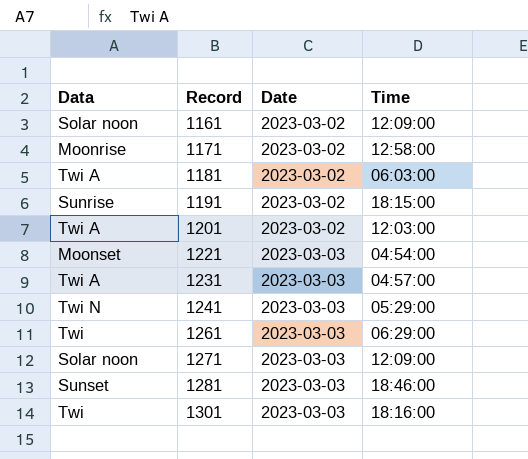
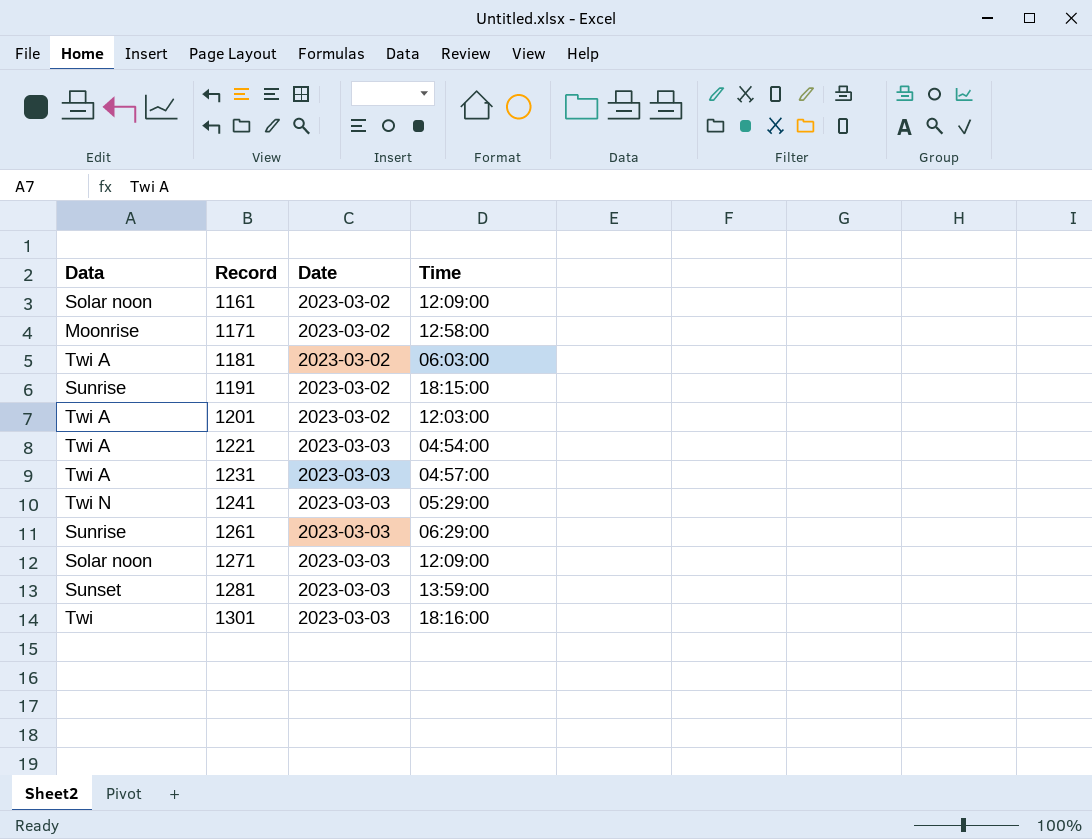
1221 | Data: Moonset -> Twi A
1261 | Data: Twi -> Sunrise
1281 | Time: 18:46:00 -> 13:59:00

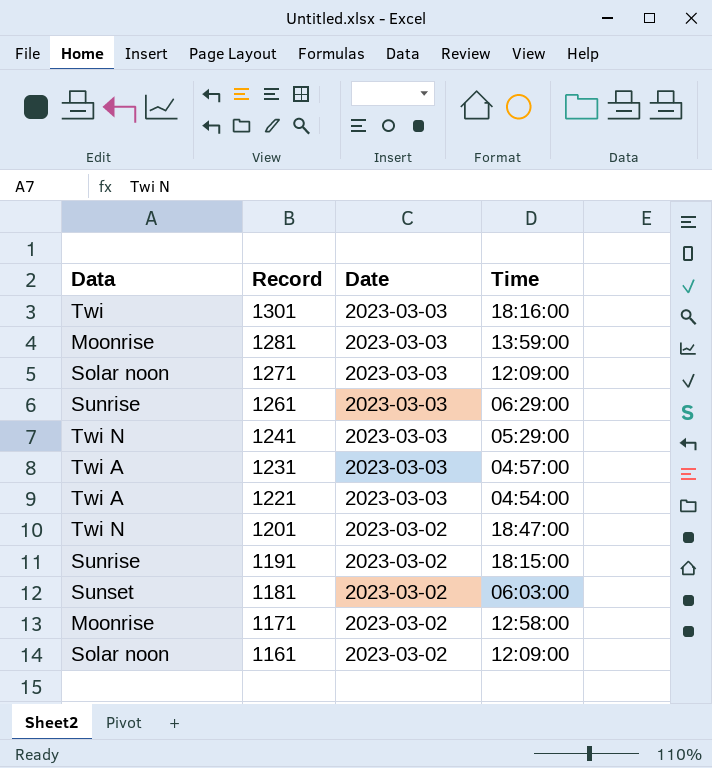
row order: Record ascending -> Record descending
1281 | Data: Sunset -> Moonrise
1201 | Data: Twi A -> Twi N
1201 | Time: 12:03:00 -> 18:47:00
1181 | Data: Twi A -> Sunset

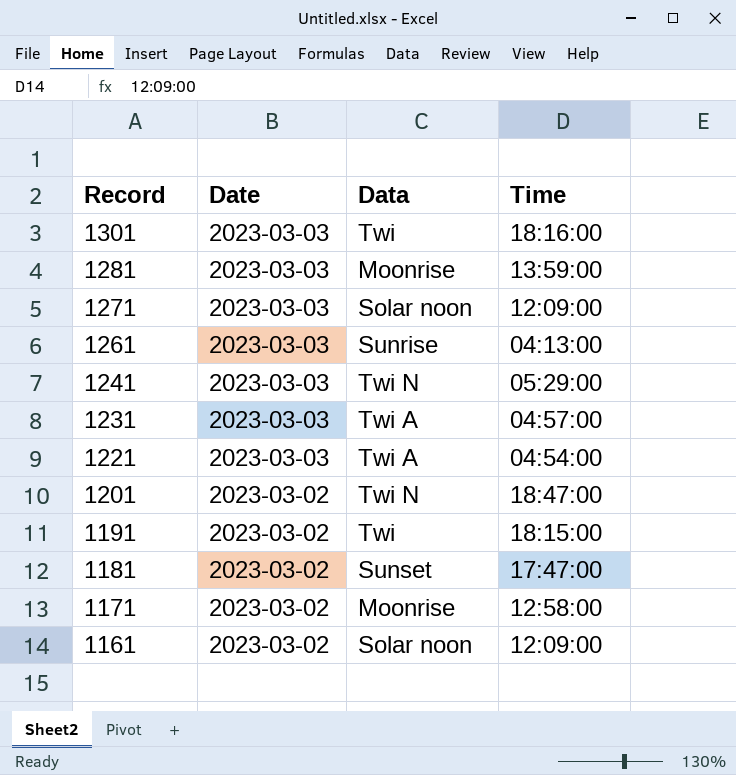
column Data | position: 1 -> 3
1261 | Time: 06:29:00 -> 04:13:00
1191 | Data: Sunrise -> Twi
1181 | Time: 06:03:00 -> 17:47:00

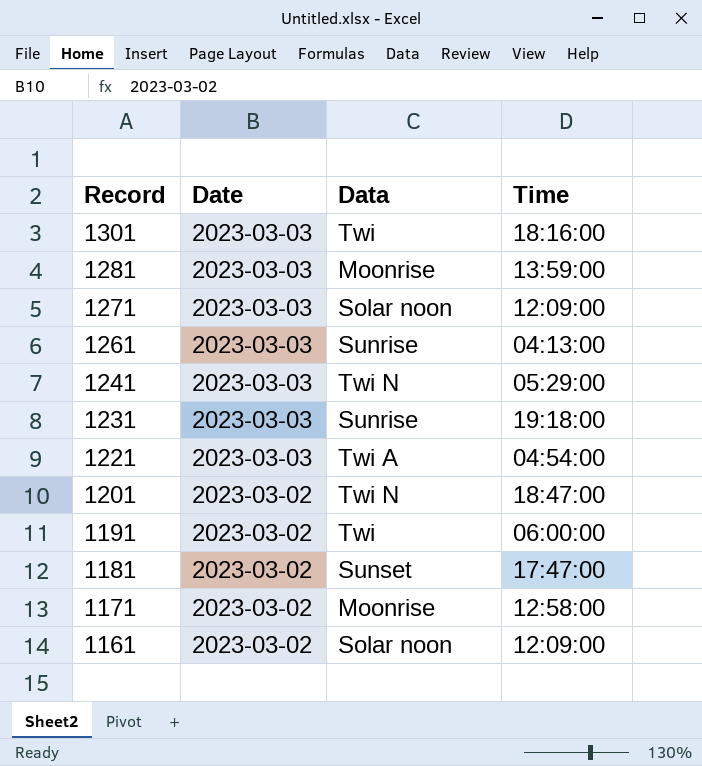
1231 | Data: Twi A -> Sunrise
1231 | Time: 04:57:00 -> 19:18:00
1191 | Time: 18:15:00 -> 06:00:00

